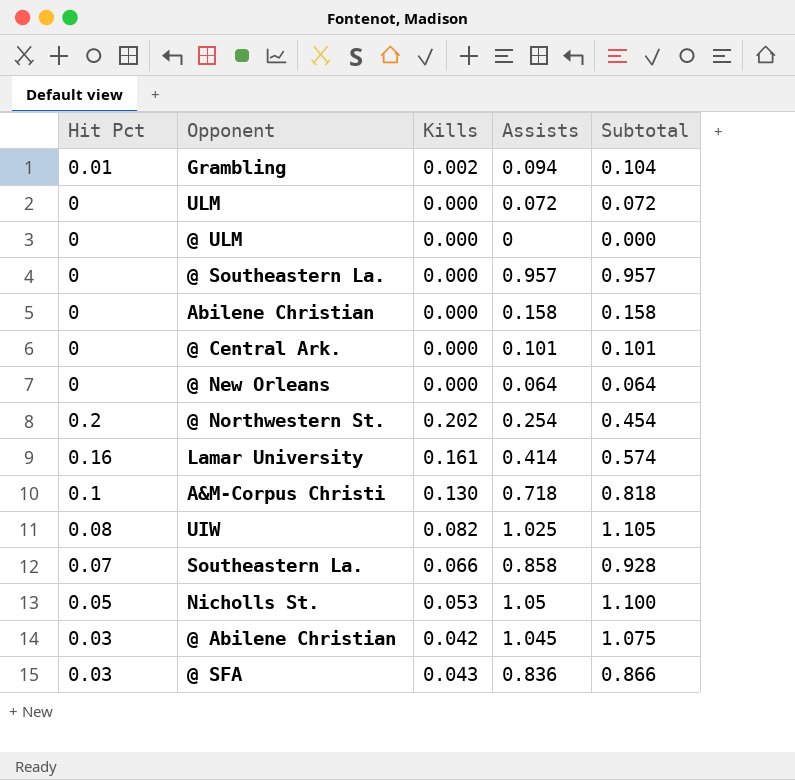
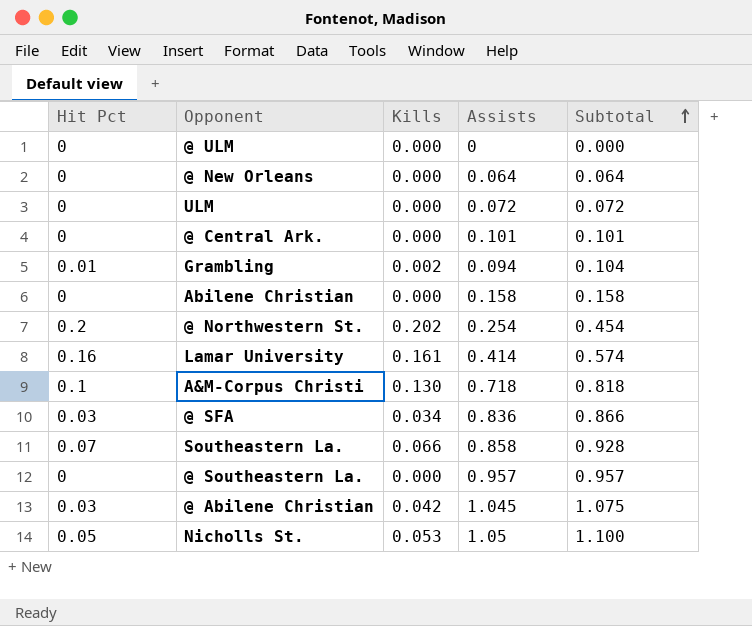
row order: none -> Subtotal ascending
row UIW: 0.08 | 0.082 | 1.025 | 1.105 -> none
@ SFA | Kills: 0.043 -> 0.034

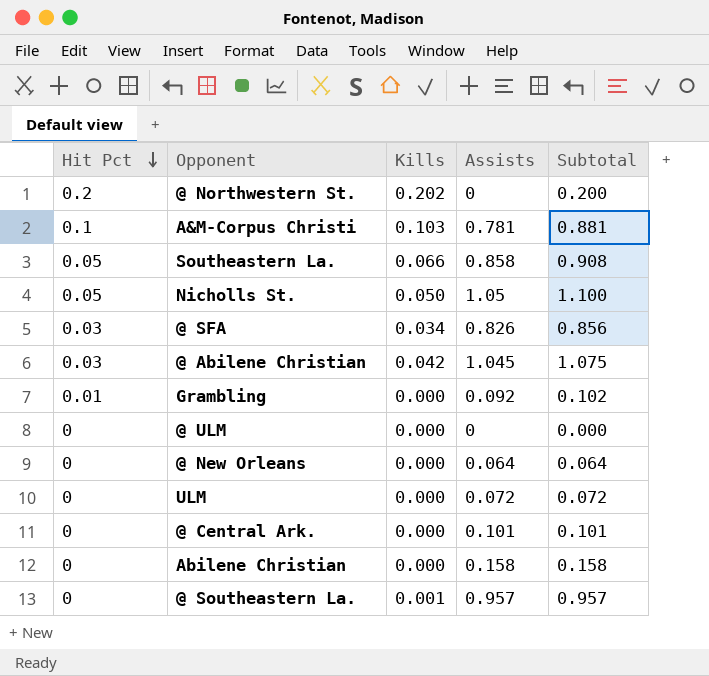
row order: Subtotal ascending -> Hit Pct descending
row Lamar University: 0.16 | 0.161 | 0.414 | 0.574 -> none
@ Northwestern St. | Assists: 0.254 -> 0
@ Northwestern St. | Subtotal: 0.454 -> 0.200
A&M-Corpus Christi | Kills: 0.130 -> 0.103
A&M-Corpus Christi | Assists: 0.718 -> 0.781
A&M-Corpus Christi | Subtotal: 0.818 -> 0.881
Southeastern La. | Hit Pct: 0.07 -> 0.05
Southeastern La. | Subtotal: 0.928 -> 0.908
Nicholls St. | Kills: 0.053 -> 0.050
@ SFA | Assists: 0.836 -> 0.826
@ SFA | Subtotal: 0.866 -> 0.856
Grambling | Kills: 0.002 -> 0.000
Grambling | Assists: 0.094 -> 0.092
Grambling | Subtotal: 0.104 -> 0.102
@ Southeastern La. | Kills: 0.000 -> 0.001

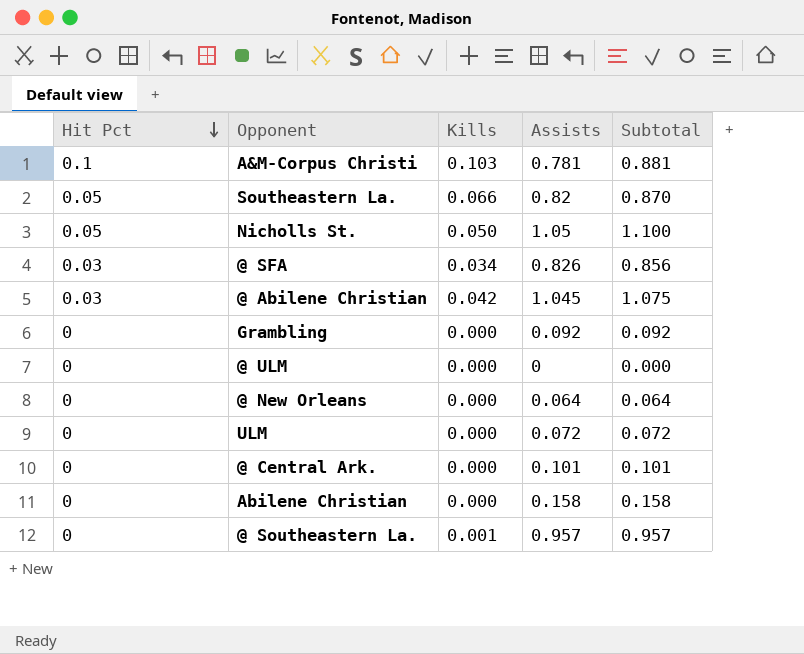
row @ Northwestern St.: 0.2 | 0.202 | 0 | 0.200 -> none
Southeastern La. | Assists: 0.858 -> 0.82
Southeastern La. | Subtotal: 0.908 -> 0.870
Grambling | Hit Pct: 0.01 -> 0
Grambling | Subtotal: 0.102 -> 0.092

